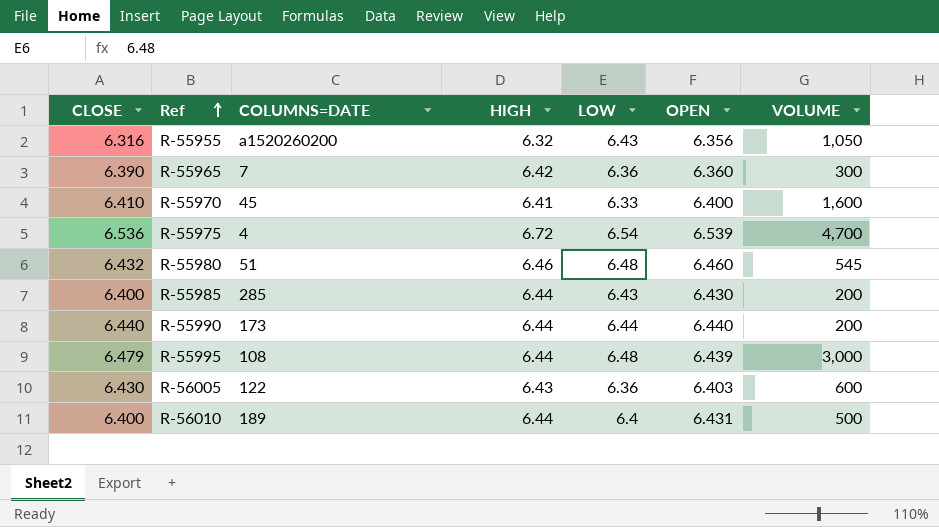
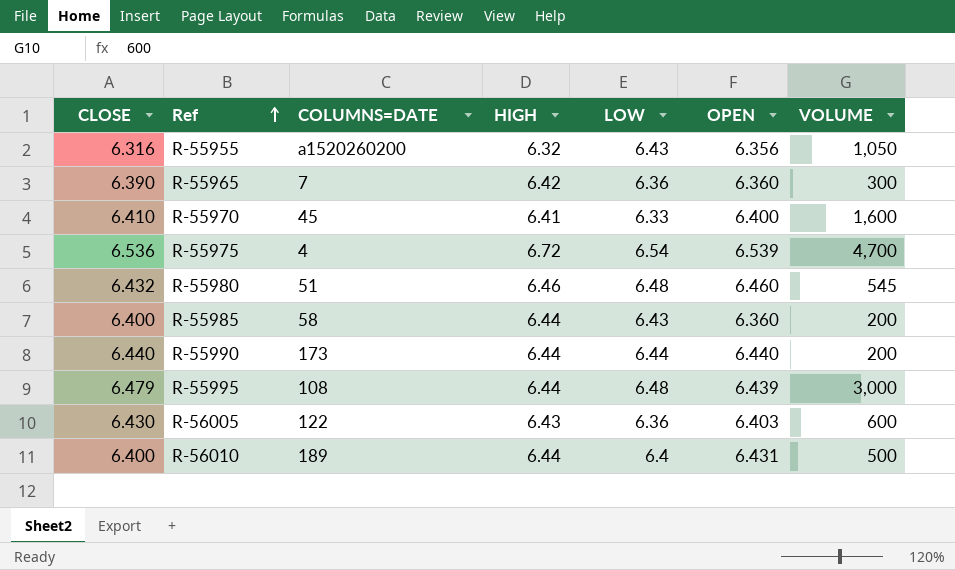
R-55985 | COLUMNS=DATE: 285 -> 58
R-55985 | OPEN: 6.430 -> 6.360

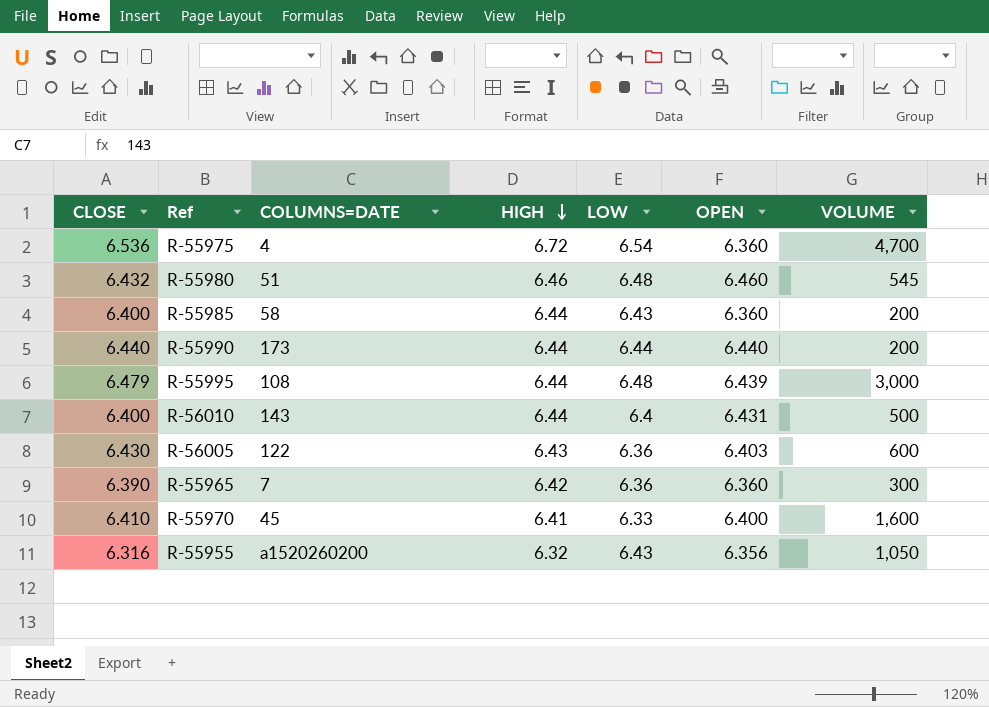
row order: Ref ascending -> HIGH descending
R-55975 | OPEN: 6.539 -> 6.360
R-56010 | COLUMNS=DATE: 189 -> 143

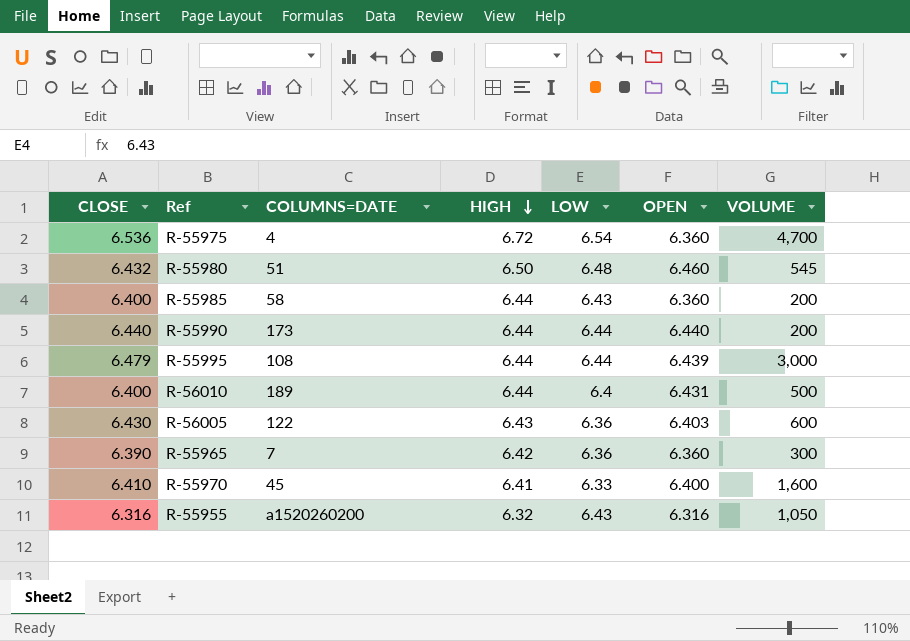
R-55980 | HIGH: 6.46 -> 6.50
R-55995 | LOW: 6.48 -> 6.44
R-56010 | COLUMNS=DATE: 143 -> 189
R-55955 | OPEN: 6.356 -> 6.316

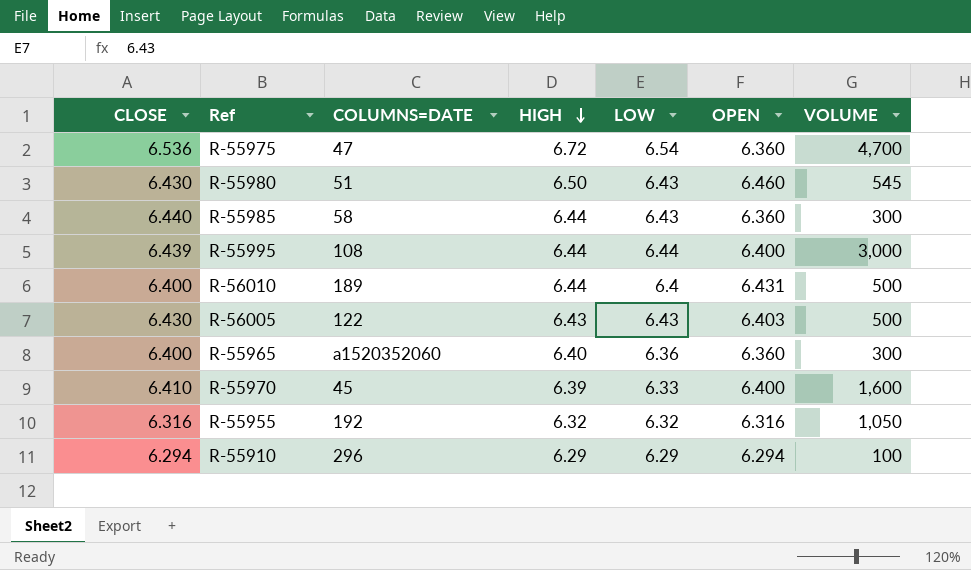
row R-55990: 6.440 | 173 | 6.44 | 6.44 | 6.440 | 200 -> none
R-55975 | COLUMNS=DATE: 4 -> 47
R-55980 | CLOSE: 6.432 -> 6.430
R-55980 | LOW: 6.48 -> 6.43
R-55985 | CLOSE: 6.400 -> 6.440
R-55985 | VOLUME: 200 -> 300
R-55995 | CLOSE: 6.479 -> 6.439
R-55995 | OPEN: 6.439 -> 6.400
R-56005 | LOW: 6.36 -> 6.43
R-56005 | VOLUME: 600 -> 500
R-55965 | CLOSE: 6.390 -> 6.400
R-55965 | COLUMNS=DATE: 7 -> a1520352060
R-55965 | HIGH: 6.42 -> 6.40
R-55970 | HIGH: 6.41 -> 6.39
R-55955 | COLUMNS=DATE: a1520260200 -> 192
R-55955 | LOW: 6.43 -> 6.32
row R-55910: none -> 6.294 | 296 | 6.29 | 6.29 | 6.294 | 100

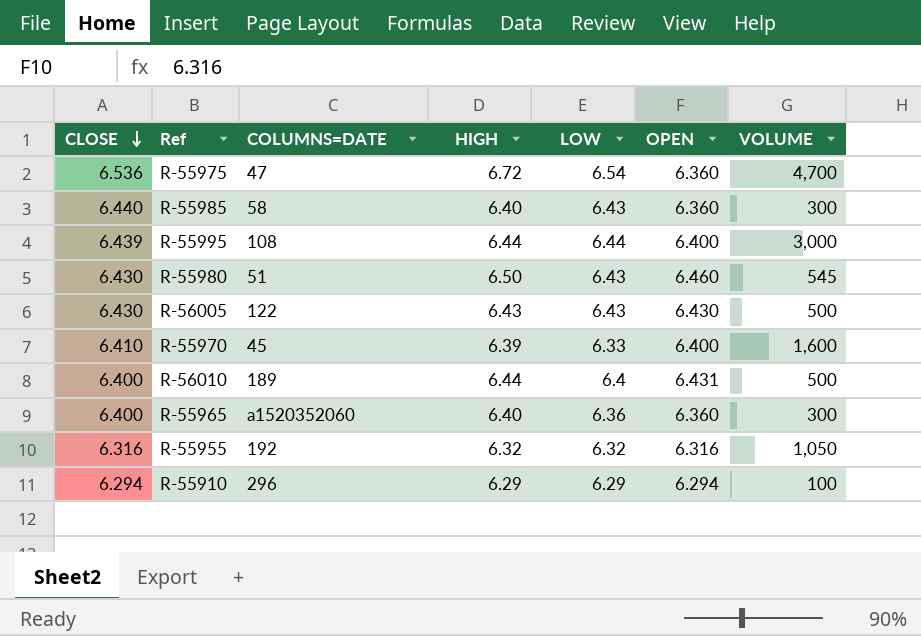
row order: HIGH descending -> CLOSE descending
R-55985 | HIGH: 6.44 -> 6.40
R-56005 | OPEN: 6.403 -> 6.430

